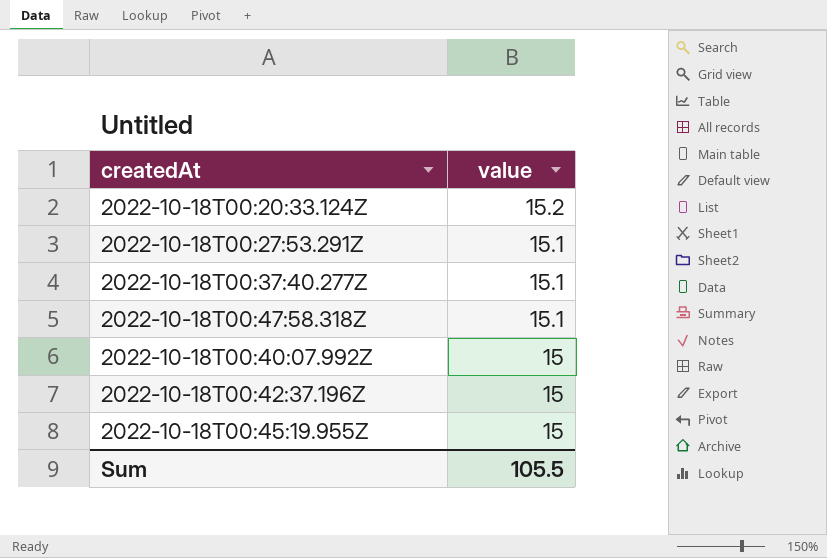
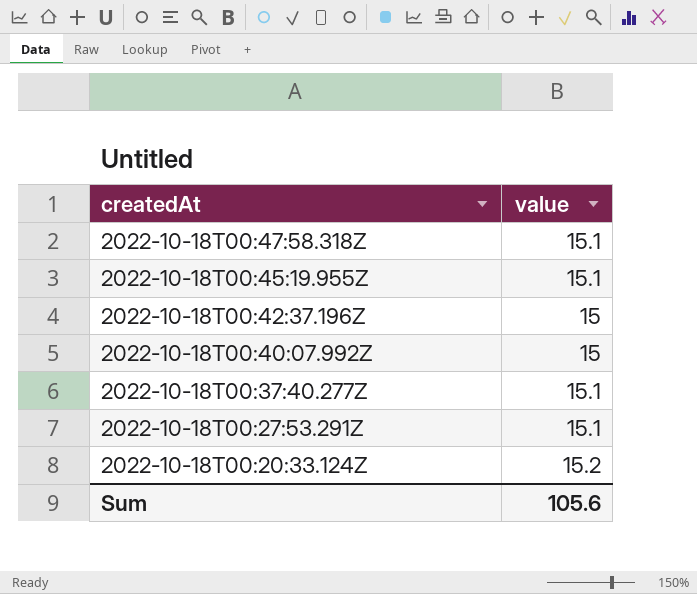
row order: value descending -> createdAt descending
2022-10-18T00:45:19.955Z | value: 15 -> 15.1
Sum | value: 105.5 -> 105.6

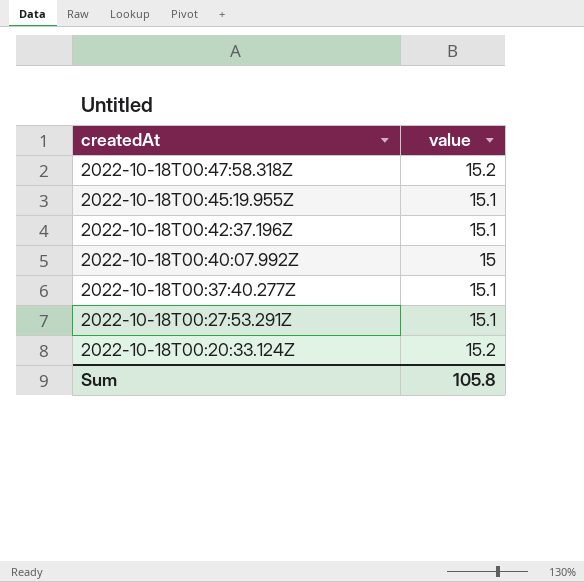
2022-10-18T00:47:58.318Z | value: 15.1 -> 15.2
2022-10-18T00:42:37.196Z | value: 15 -> 15.1
Sum | value: 105.6 -> 105.8

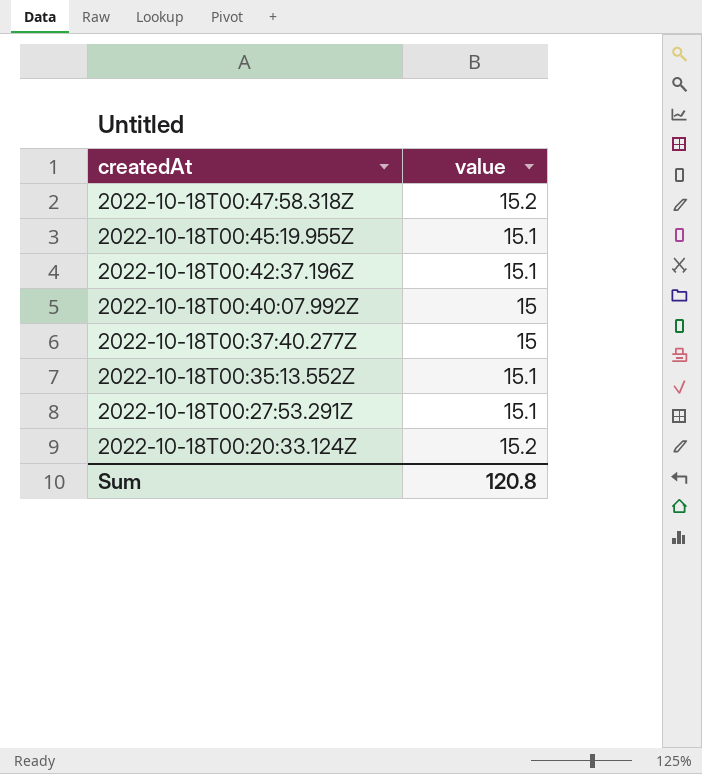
2022-10-18T00:37:40.277Z | value: 15.1 -> 15
row 2022-10-18T00:35:13.552Z: none -> 15.1
Sum | value: 105.8 -> 120.8

